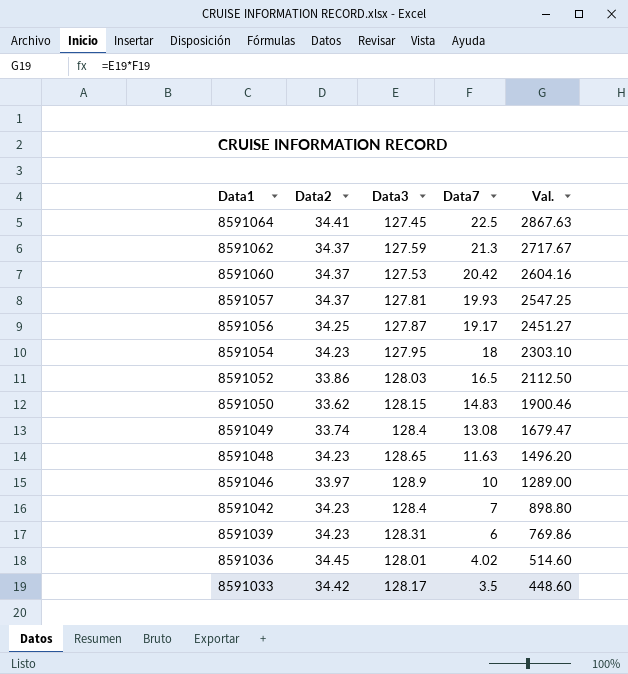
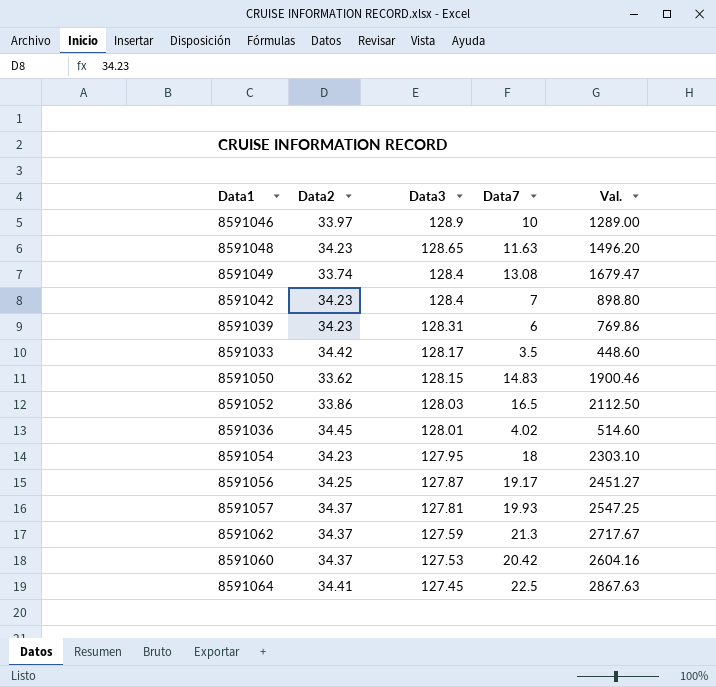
row order: Data1 descending -> Data3 descending

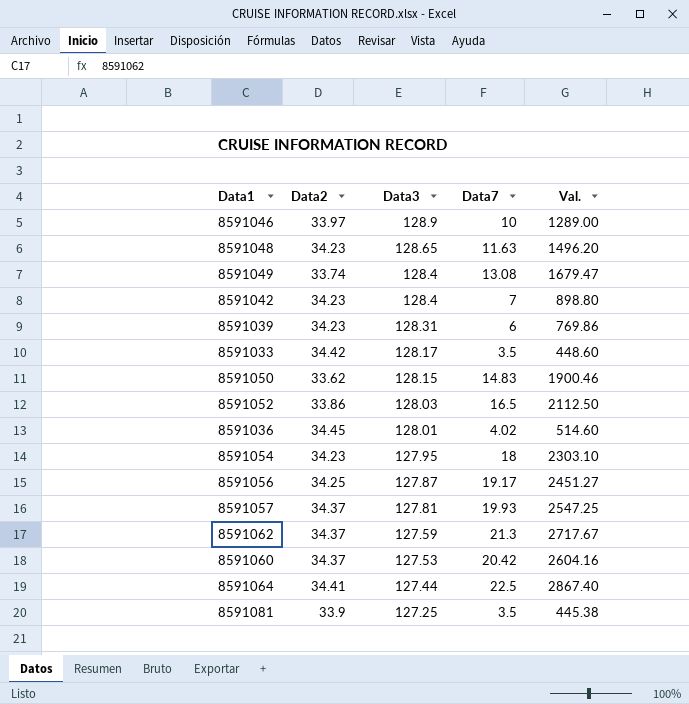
8591064 | Data3: 127.45 -> 127.44
8591064 | Val.: 2867.63 -> 2867.40
row 8591081: none -> 33.9 | 127.25 | 3.5 | 445.38

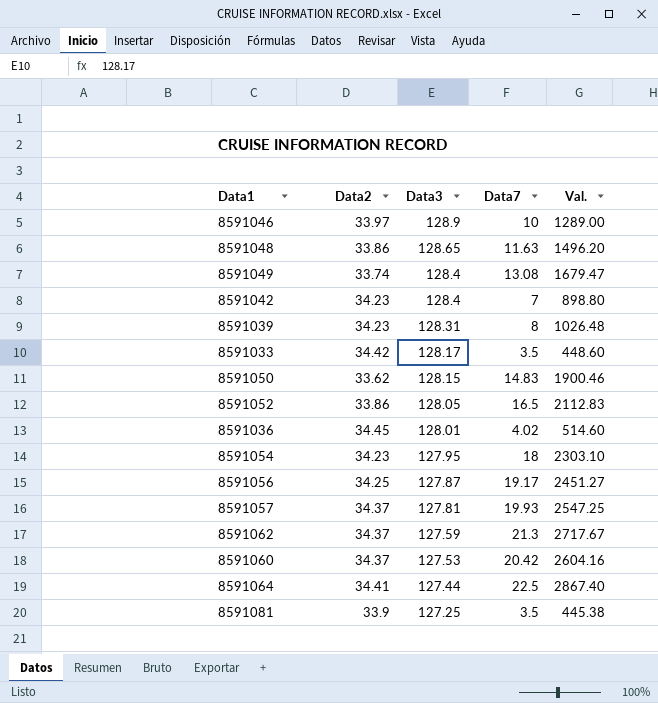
8591048 | Data2: 34.23 -> 33.86
8591039 | Data7: 6 -> 8
8591039 | Val.: 769.86 -> 1026.48
8591052 | Data3: 128.03 -> 128.05
8591052 | Val.: 2112.50 -> 2112.83

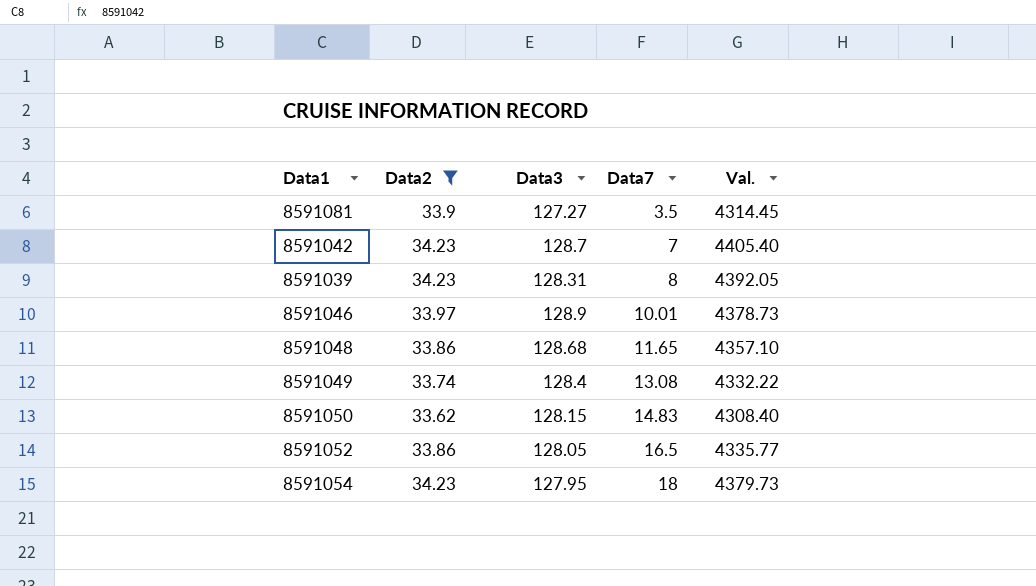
filter: none -> Data2 <= 34.23
row order: Data3 descending -> Data7 ascending
column Val. | formula: [Data3] * [Data7] -> [Data2] * [Data3]
8591081 | Data3: 127.25 -> 127.27
8591042 | Data3: 128.4 -> 128.7
8591046 | Data7: 10 -> 10.01
8591048 | Data3: 128.65 -> 128.68
8591048 | Data7: 11.63 -> 11.65

